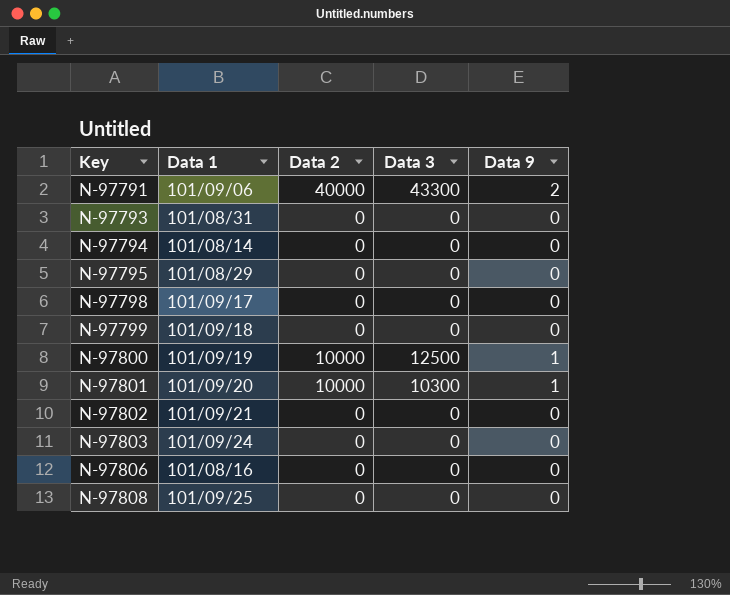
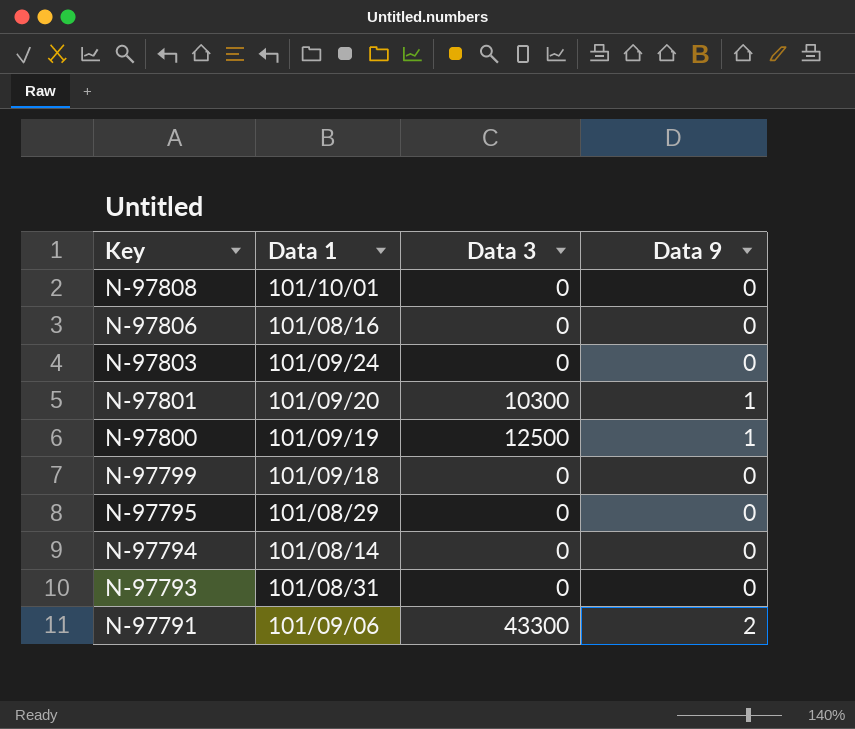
row order: Key ascending -> Key descending
column Data 2 | position: 3 -> none
row N-97798: 101/09/17 | 0 | 0 | 0 -> none
row N-97802: 101/09/21 | 0 | 0 | 0 -> none
N-97808 | Data 1: 101/09/25 -> 101/10/01

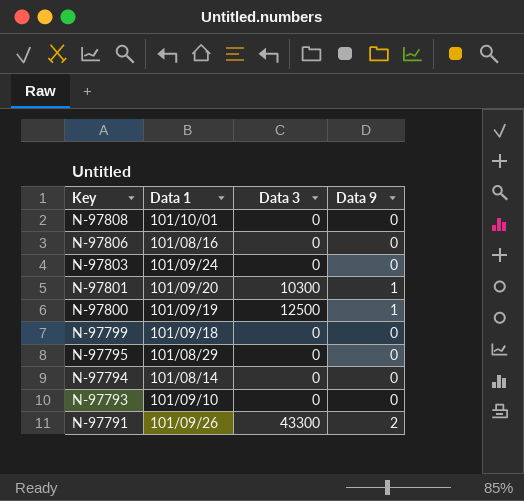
N-97793 | Data 1: 101/08/31 -> 101/09/10
N-97791 | Data 1: 101/09/06 -> 101/09/26

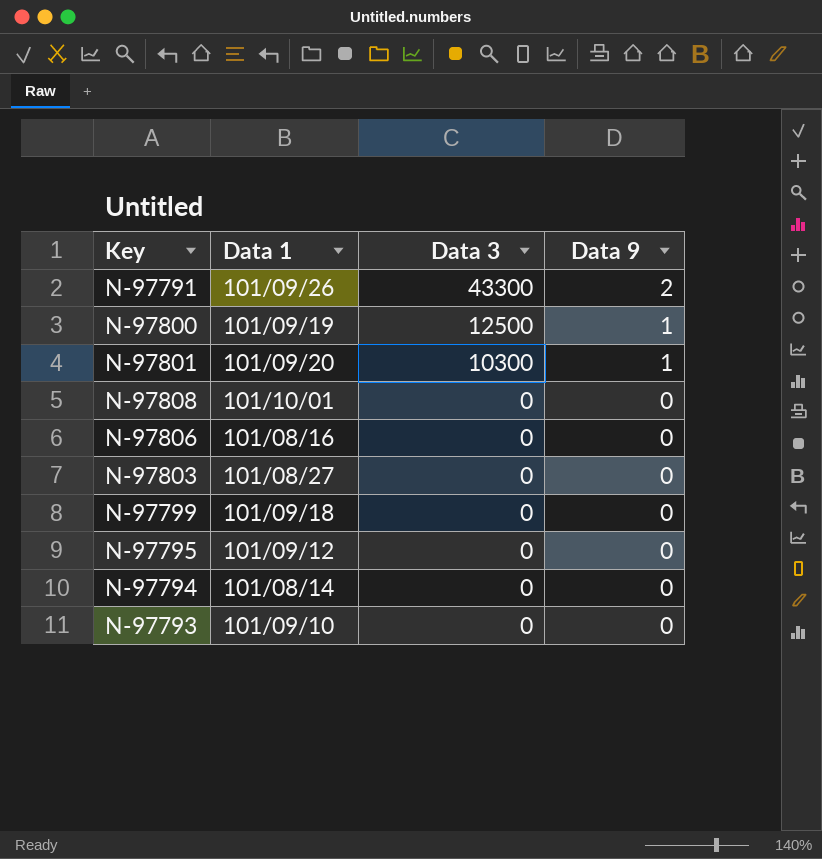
row order: Key descending -> Data 3 descending
N-97803 | Data 1: 101/09/24 -> 101/08/27
N-97795 | Data 1: 101/08/29 -> 101/09/12

